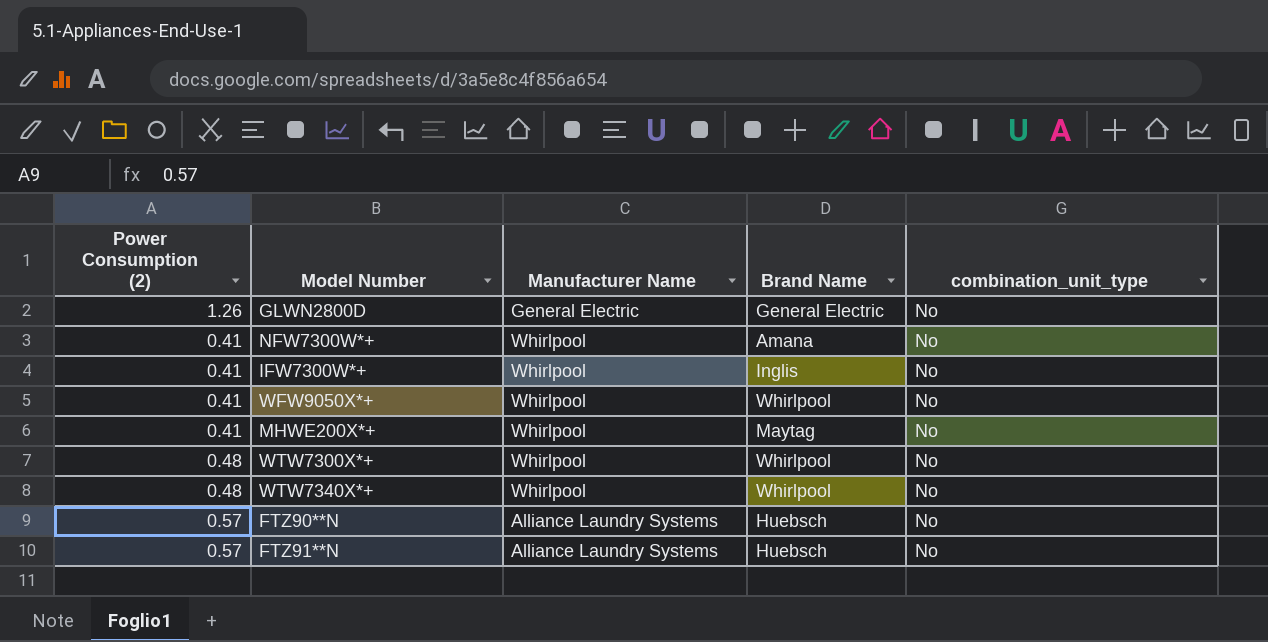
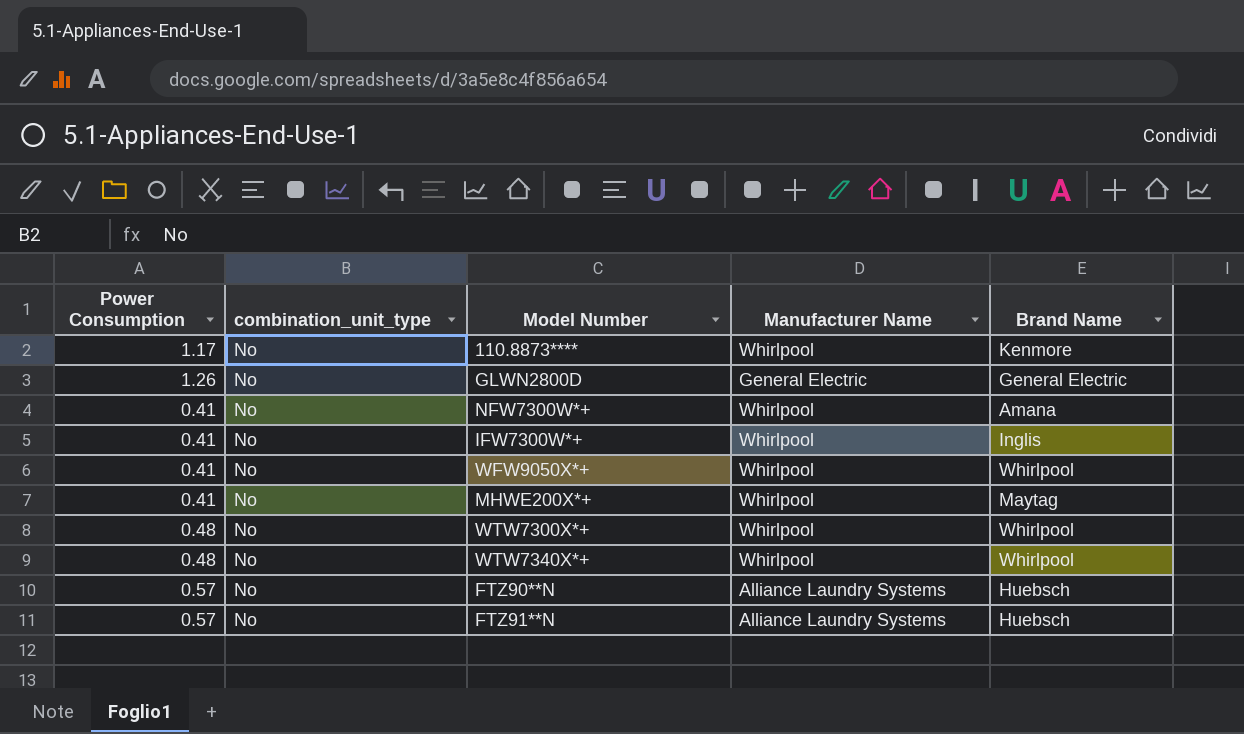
column name: Power Consumption (2) -> Power Consumption
column combination_unit_type | position: 5 -> 2
row 110.8873****: none -> 1.17 | No | Whirlpool | Kenmore

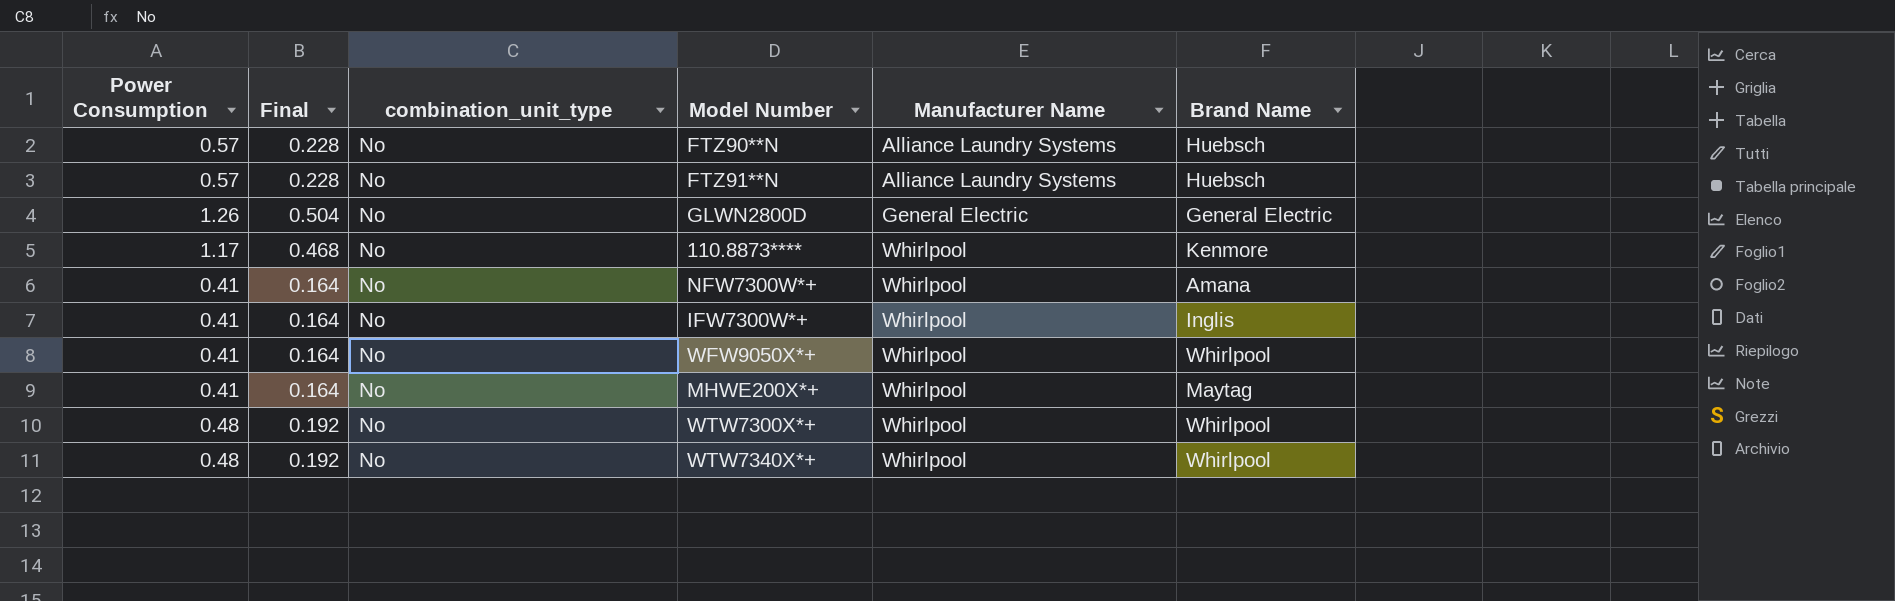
row order: none -> Manufacturer Name ascending
column Final | formula: none -> [Power Consumption] * 0.4

